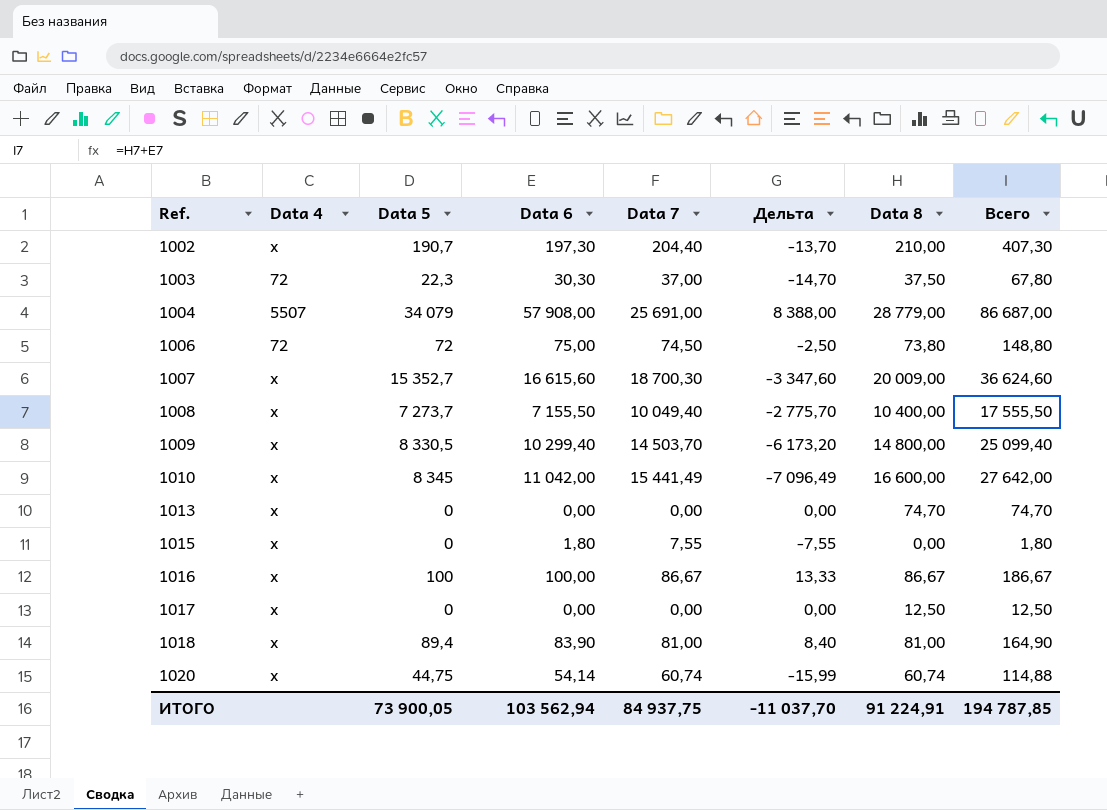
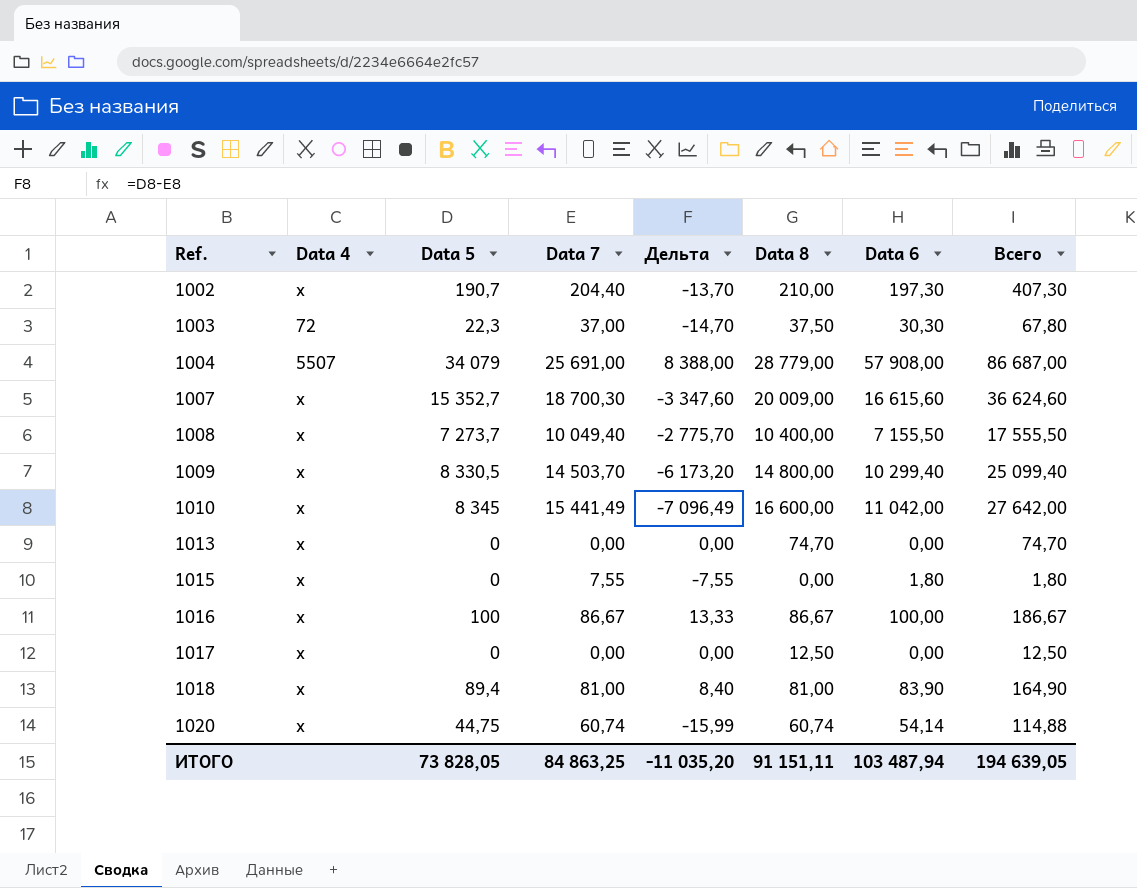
column Data 6 | position: 4 -> 7
row 1006: 72 | 72 | 75,00 | 74,50 | -2,50 | 73,80 | 148,80 -> none
ИТОГО | Data 5: 73 900,05 -> 73 828,05
ИТОГО | Data 7: 84 937,75 -> 84 863,25
ИТОГО | Дельта: -11 037,70 -> -11 035,20
ИТОГО | Data 8: 91 224,91 -> 91 151,11
ИТОГО | Data 6: 103 562,94 -> 103 487,94
ИТОГО | Всего: 194 787,85 -> 194 639,05

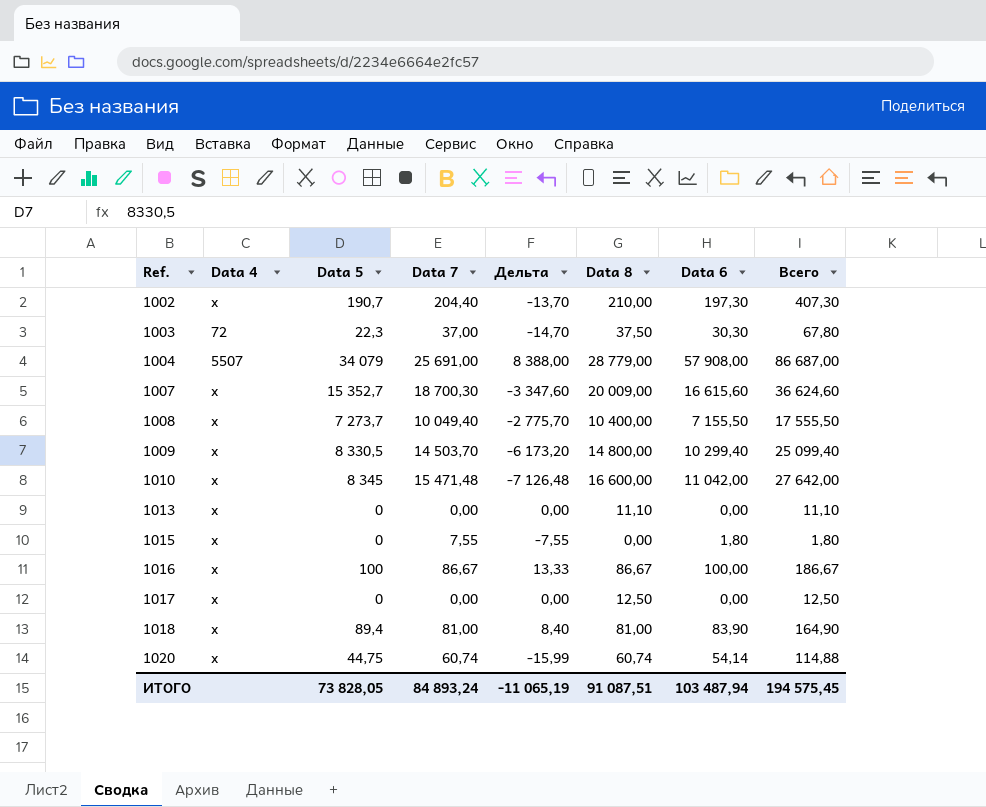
1010 | Data 7: 15 441,49 -> 15 471,48
1010 | Дельта: -7 096,49 -> -7 126,48
1013 | Data 8: 74,70 -> 11,10
1013 | Всего: 74,70 -> 11,10
ИТОГО | Data 7: 84 863,25 -> 84 893,24
ИТОГО | Дельта: -11 035,20 -> -11 065,19
ИТОГО | Data 8: 91 151,11 -> 91 087,51
ИТОГО | Всего: 194 639,05 -> 194 575,45

